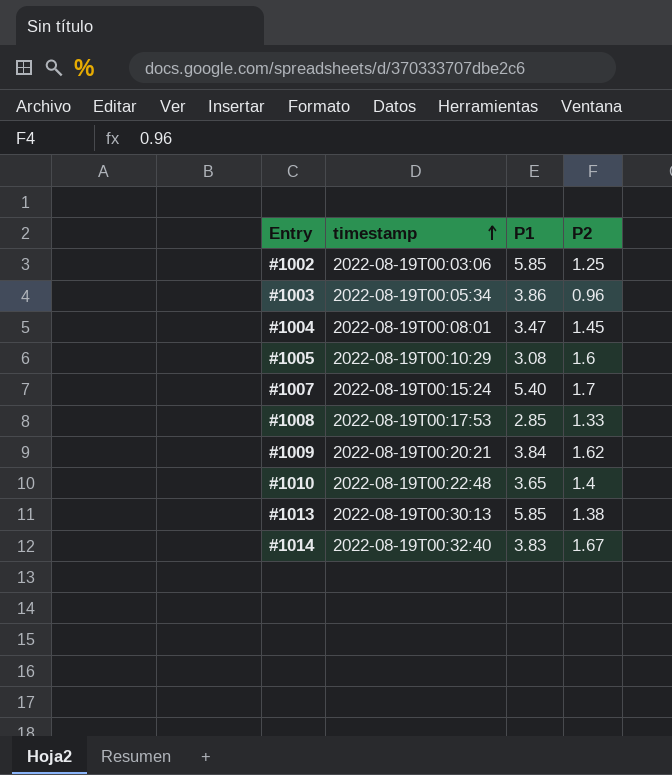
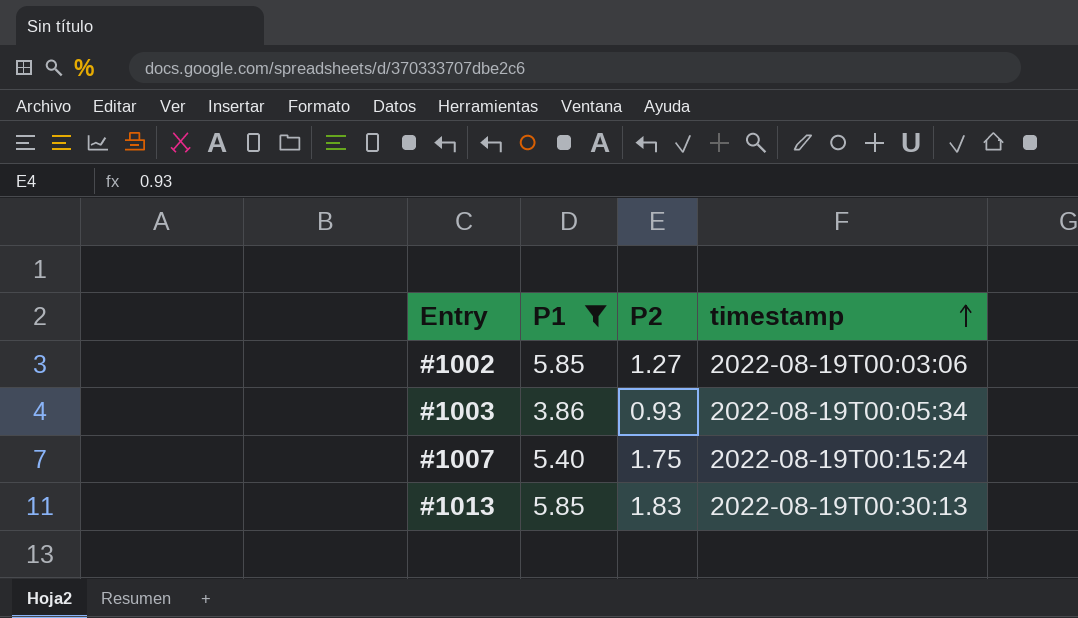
filter: none -> P1 >= 3.86
column timestamp | position: 2 -> 4
#1002 | P2: 1.25 -> 1.27
#1003 | P2: 0.96 -> 0.93
#1007 | P2: 1.7 -> 1.75
#1013 | P2: 1.38 -> 1.83

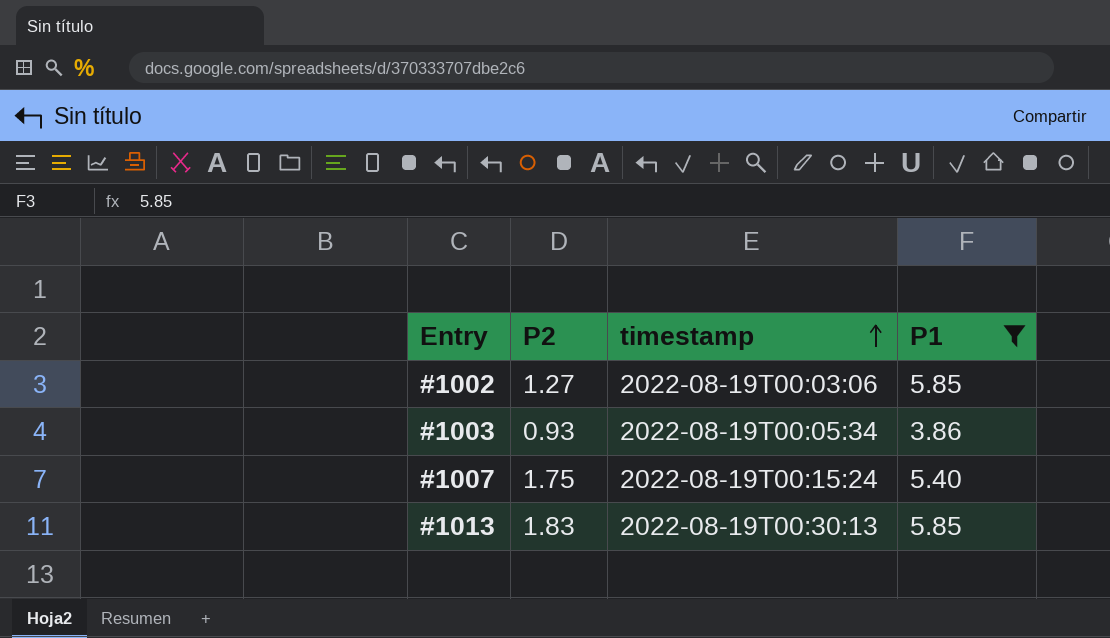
column P1 | position: 2 -> 4

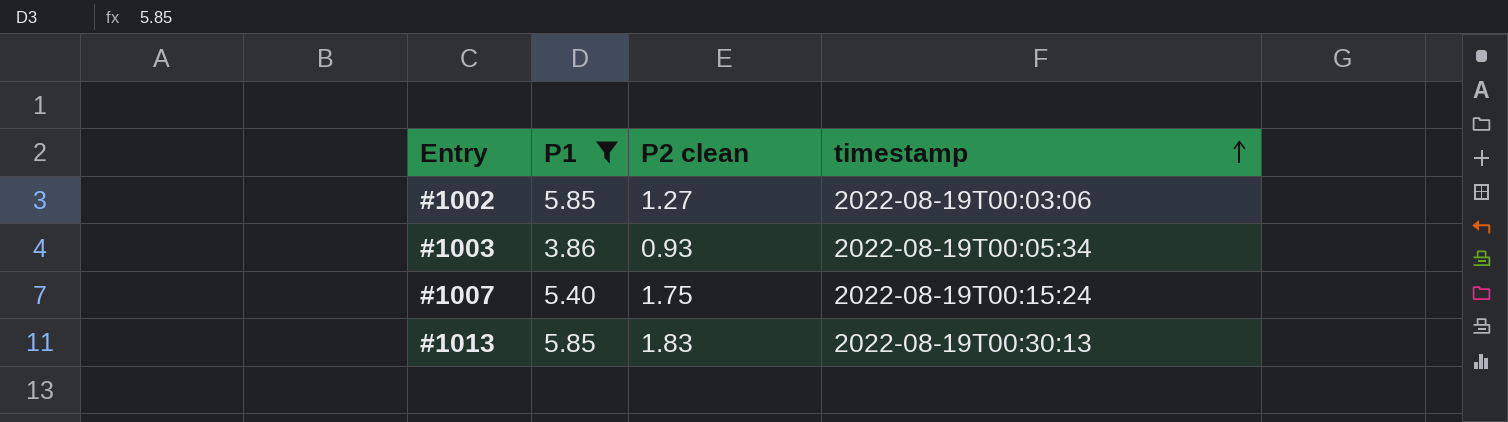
column P1 | position: 4 -> 2
column name: P2 -> P2 clean

